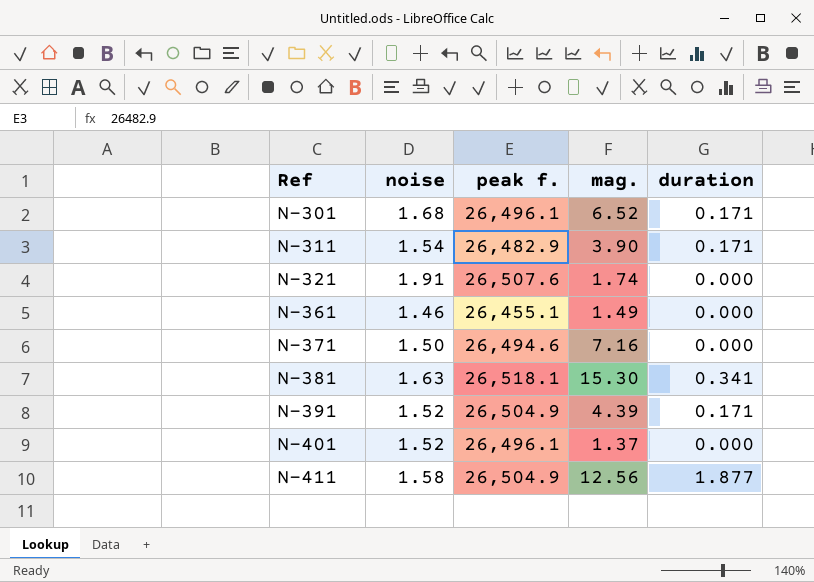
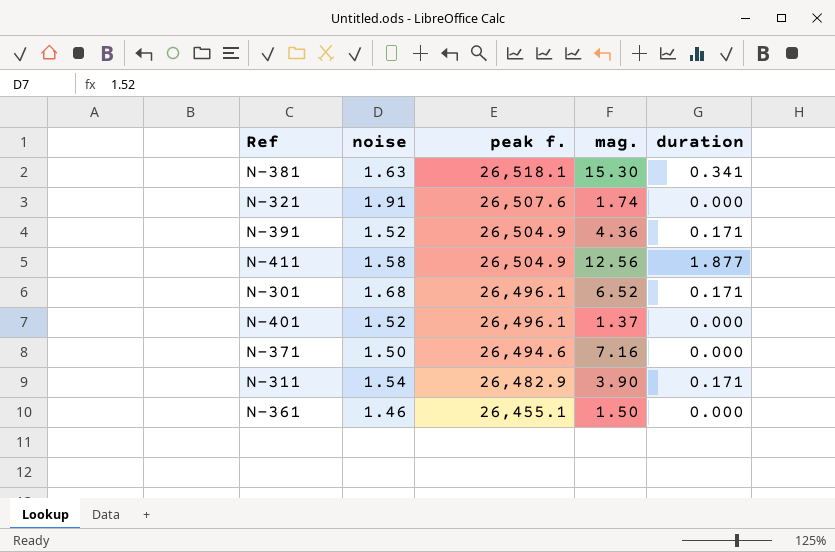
row order: Ref ascending -> peak f. descending
N-391 | mag.: 4.39 -> 4.36
N-361 | mag.: 1.49 -> 1.50

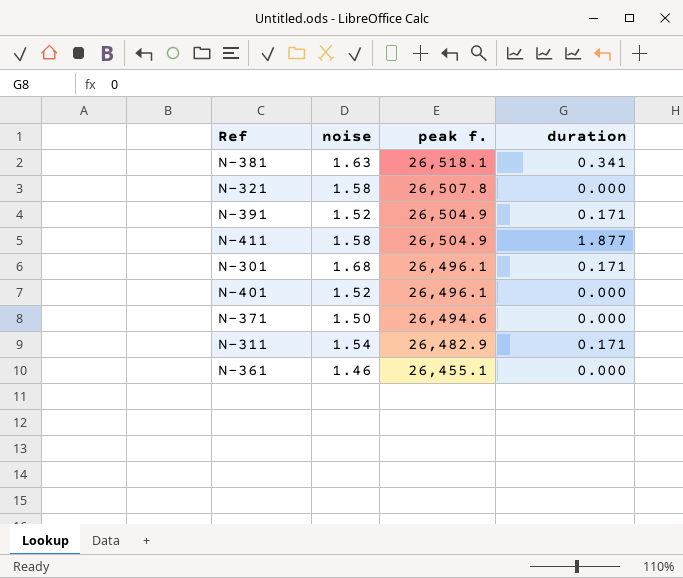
column mag. | position: 4 -> none
N-321 | noise: 1.91 -> 1.58
N-321 | peak f.: 26,507.6 -> 26,507.8

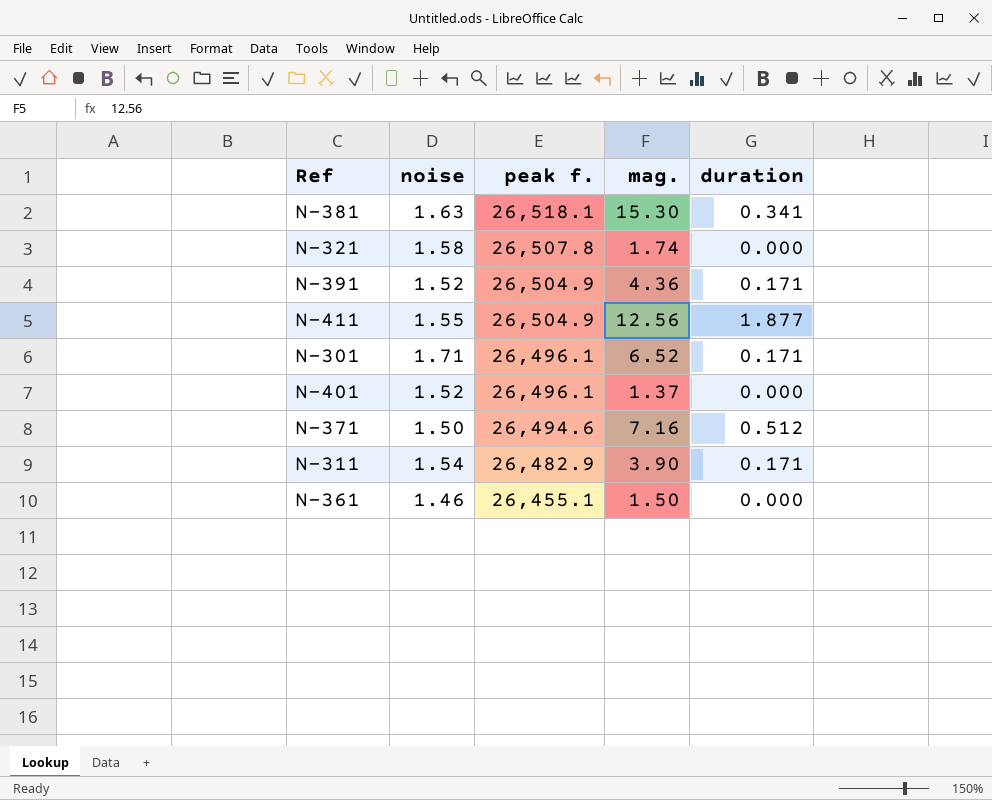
column mag. | position: none -> 4
N-411 | noise: 1.58 -> 1.55
N-301 | noise: 1.68 -> 1.71
N-371 | duration: 0.000 -> 0.512

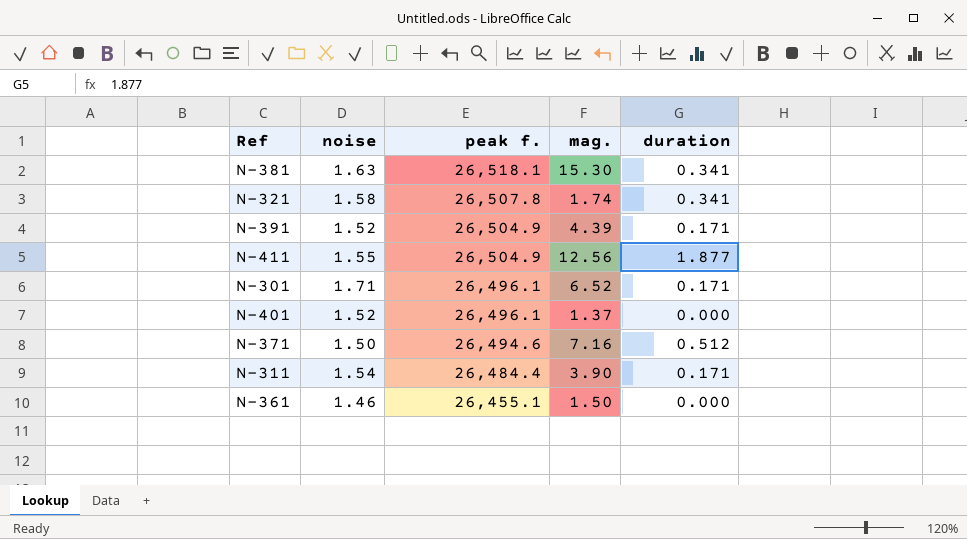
N-321 | duration: 0.000 -> 0.341
N-391 | mag.: 4.36 -> 4.39
N-311 | peak f.: 26,482.9 -> 26,484.4

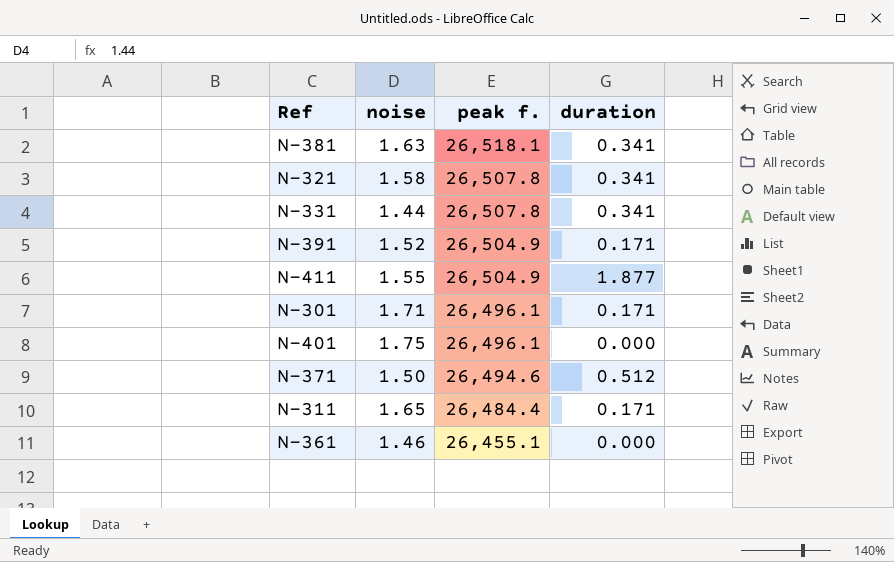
column mag. | position: 4 -> none
row N-331: none -> 1.44 | 26,507.8 | 0.341
N-401 | noise: 1.52 -> 1.75
N-311 | noise: 1.54 -> 1.65

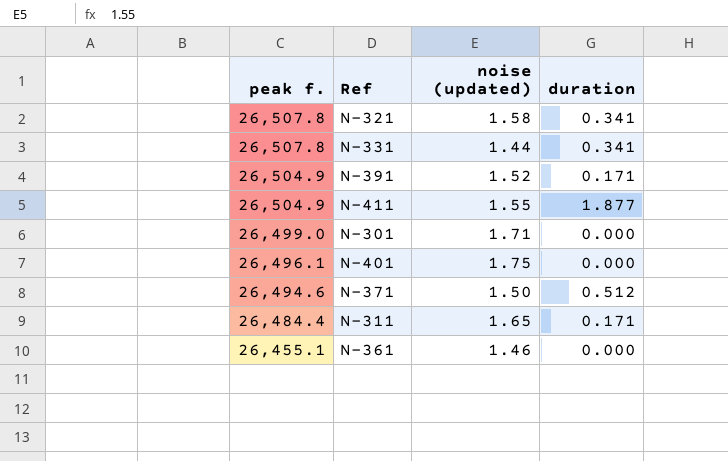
column peak f. | position: 3 -> 1
column name: noise -> noise (updated)
row N-381: 1.63 | 26,518.1 | 0.341 -> none
N-301 | peak f.: 26,496.1 -> 26,499.0
N-301 | duration: 0.171 -> 0.000

